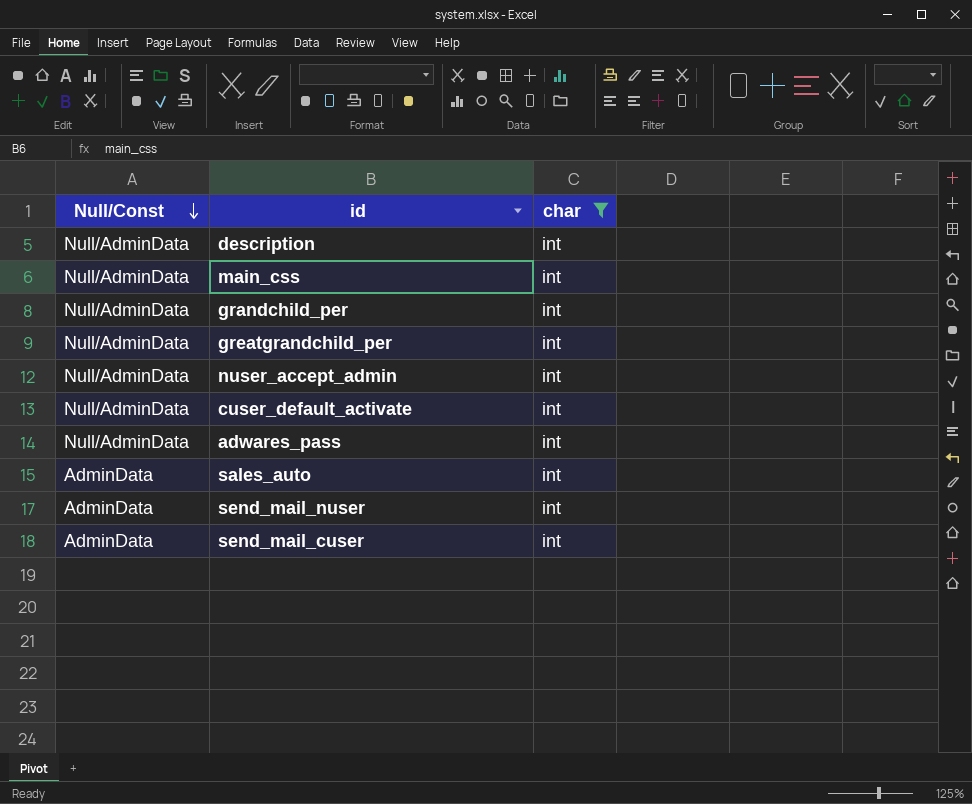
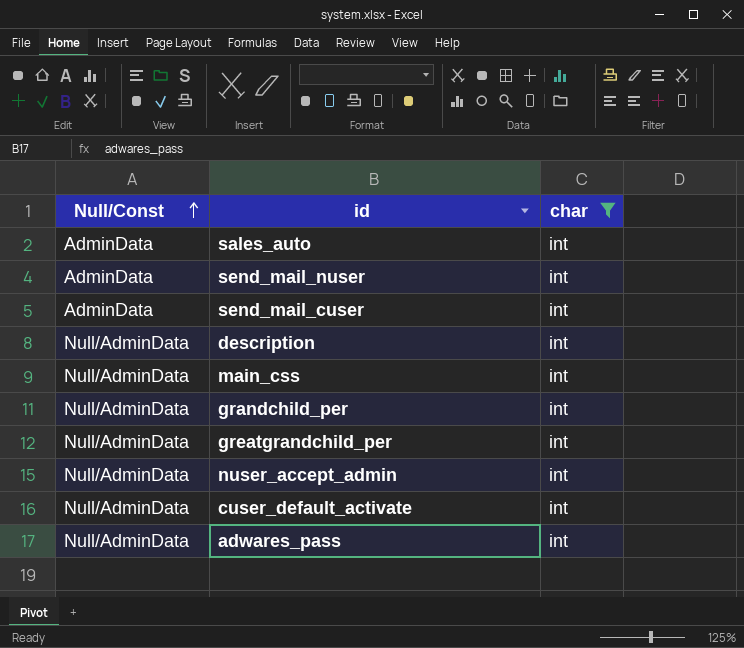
row order: Null/Const descending -> Null/Const ascending

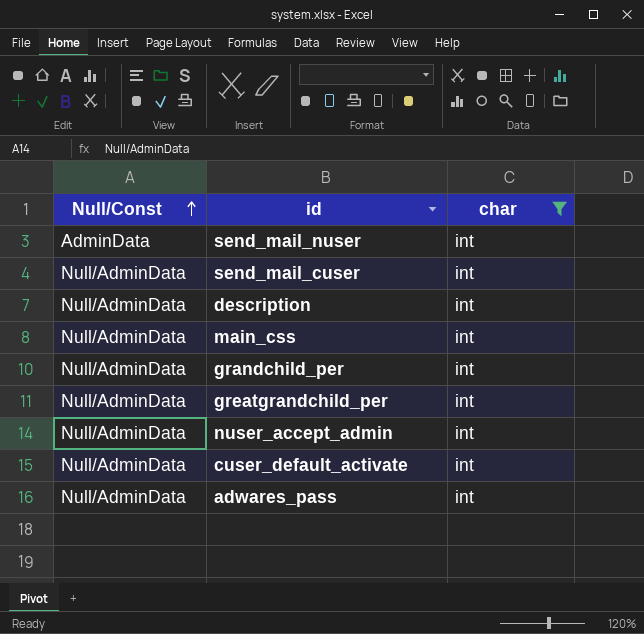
row sales_auto: AdminData | int -> none
send_mail_cuser | Null/Const: AdminData -> Null/AdminData

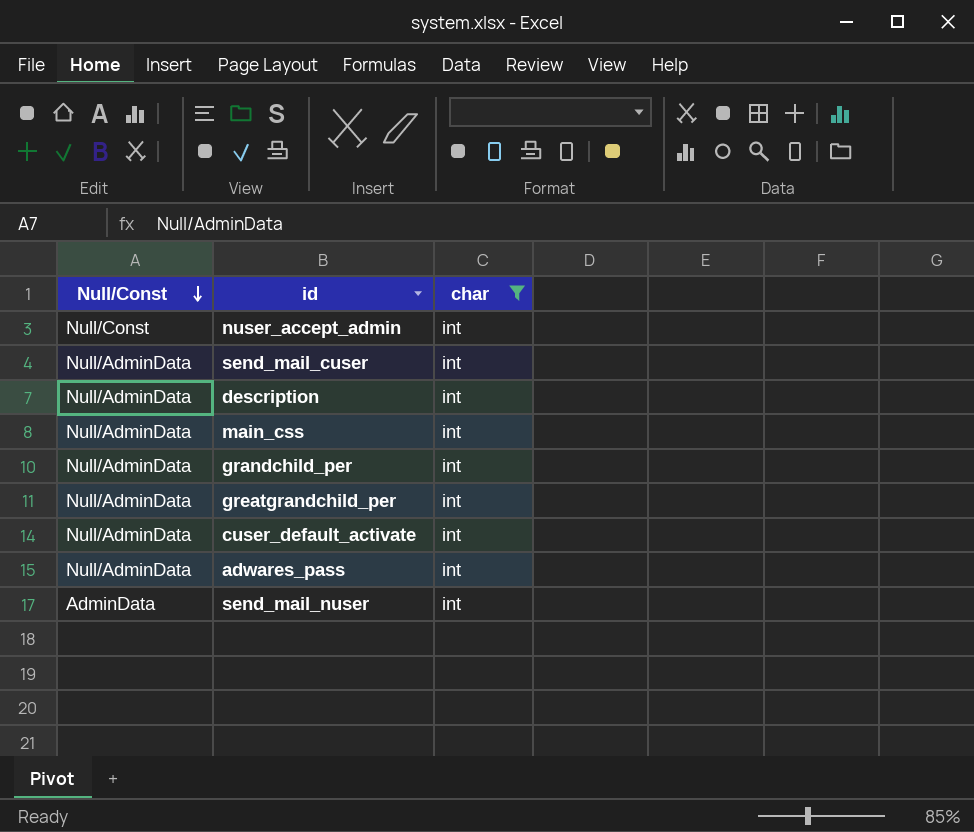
row order: Null/Const ascending -> Null/Const descending
nuser_accept_admin | Null/Const: Null/AdminData -> Null/Const

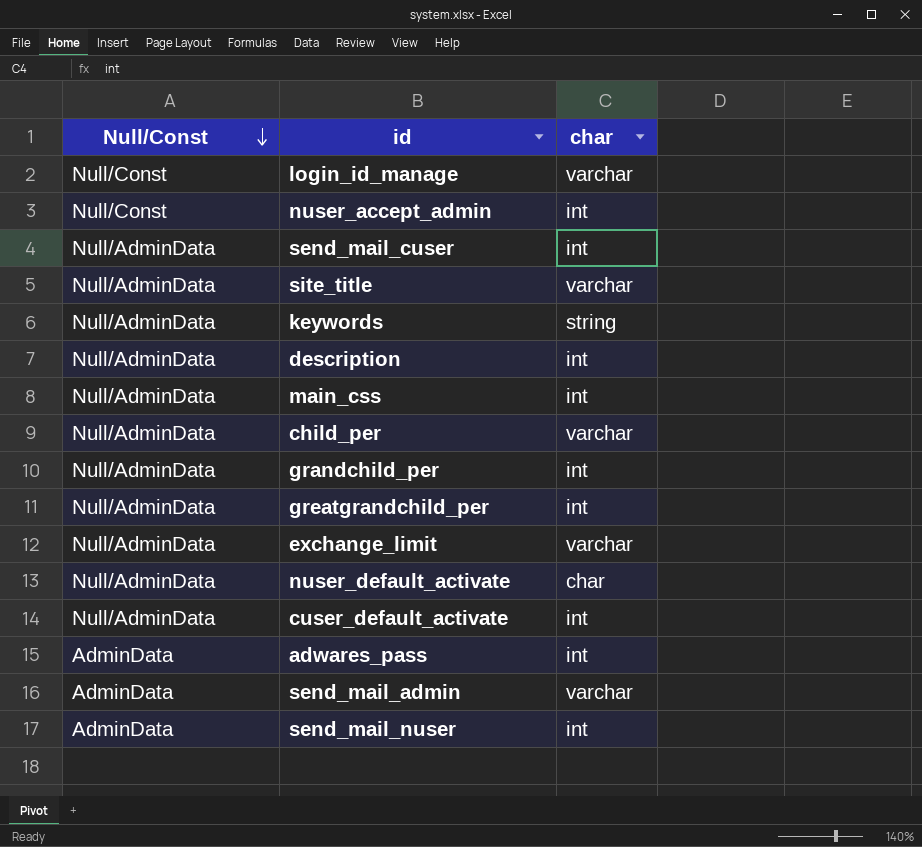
filter: char = int -> none
adwares_pass | Null/Const: Null/AdminData -> AdminData

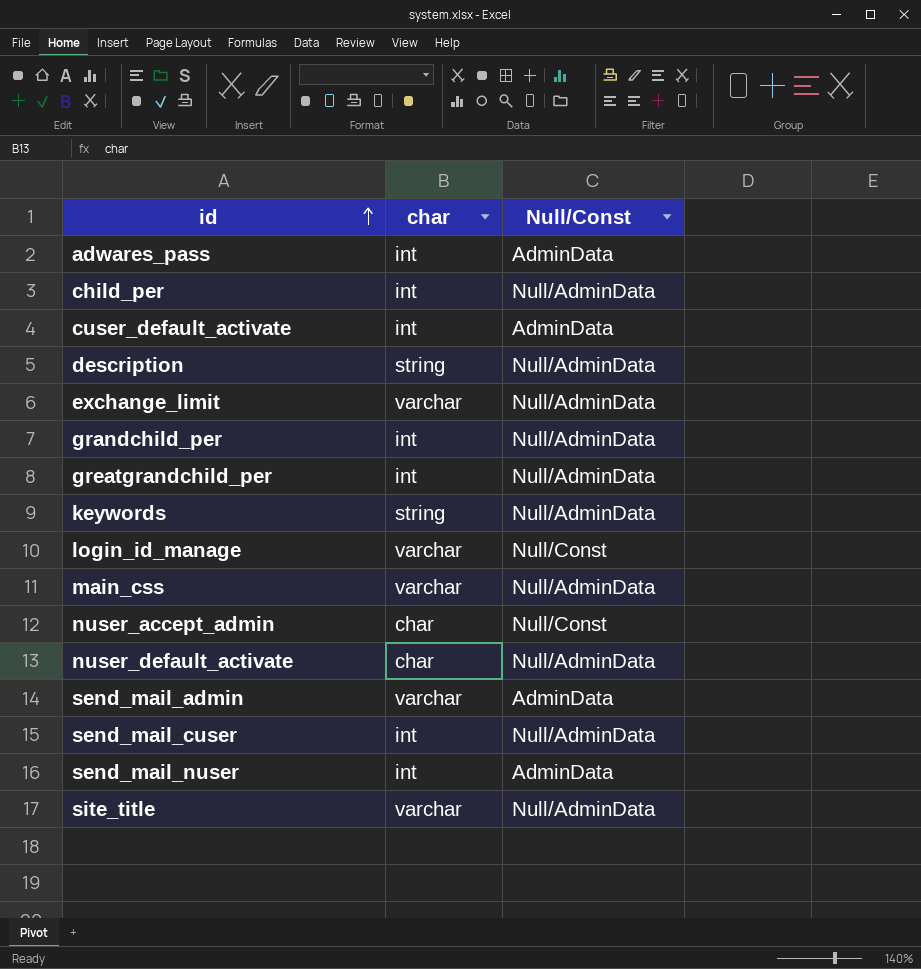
row order: Null/Const descending -> id ascending
column Null/Const | position: 1 -> 3
child_per | char: varchar -> int
cuser_default_activate | Null/Const: Null/AdminData -> AdminData
description | char: int -> string
main_css | char: int -> varchar
nuser_accept_admin | char: int -> char

